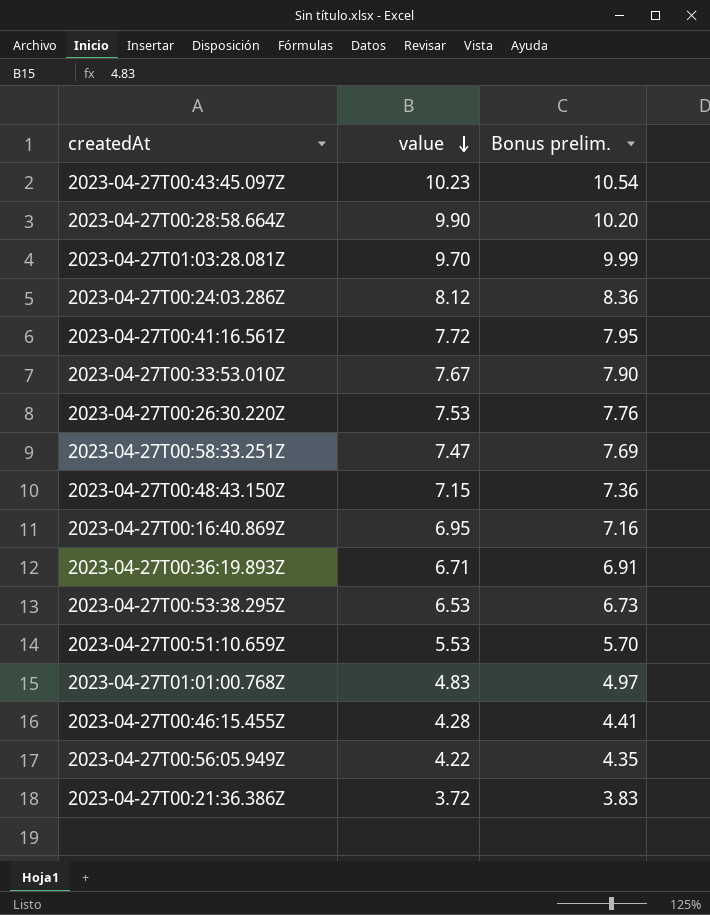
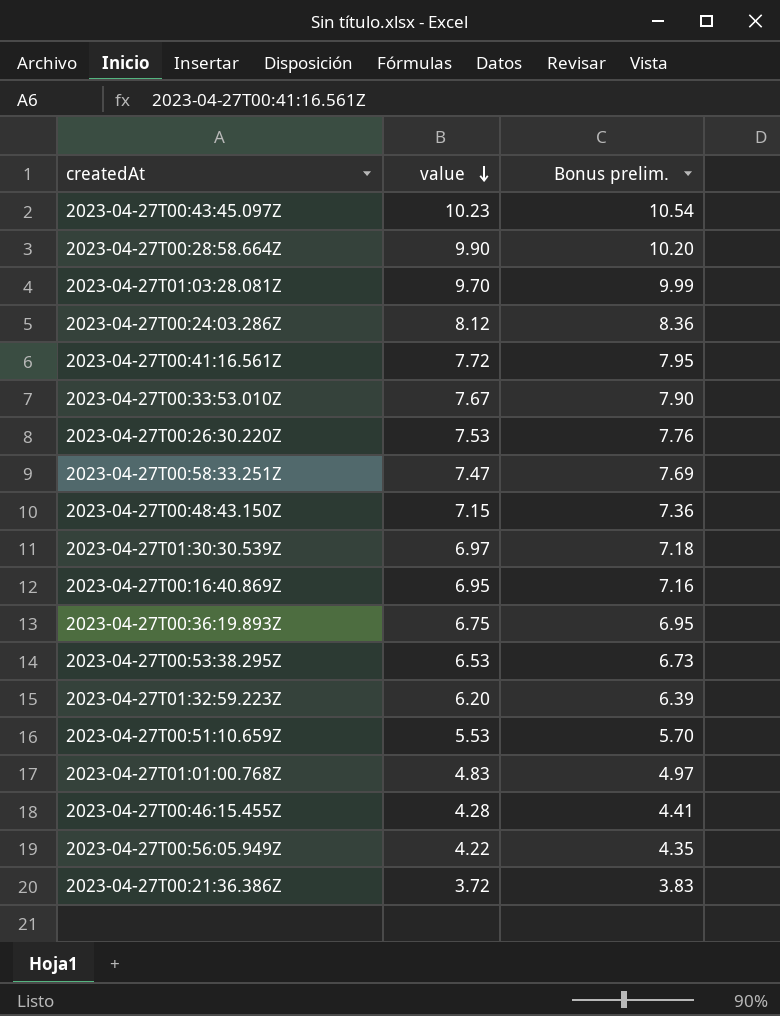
row 2023-04-27T01:30:30.539Z: none -> 6.97 | 7.18
2023-04-27T00:36:19.893Z | value: 6.71 -> 6.75
2023-04-27T00:36:19.893Z | Bonus prelim.: 6.91 -> 6.95
row 2023-04-27T01:32:59.223Z: none -> 6.20 | 6.39

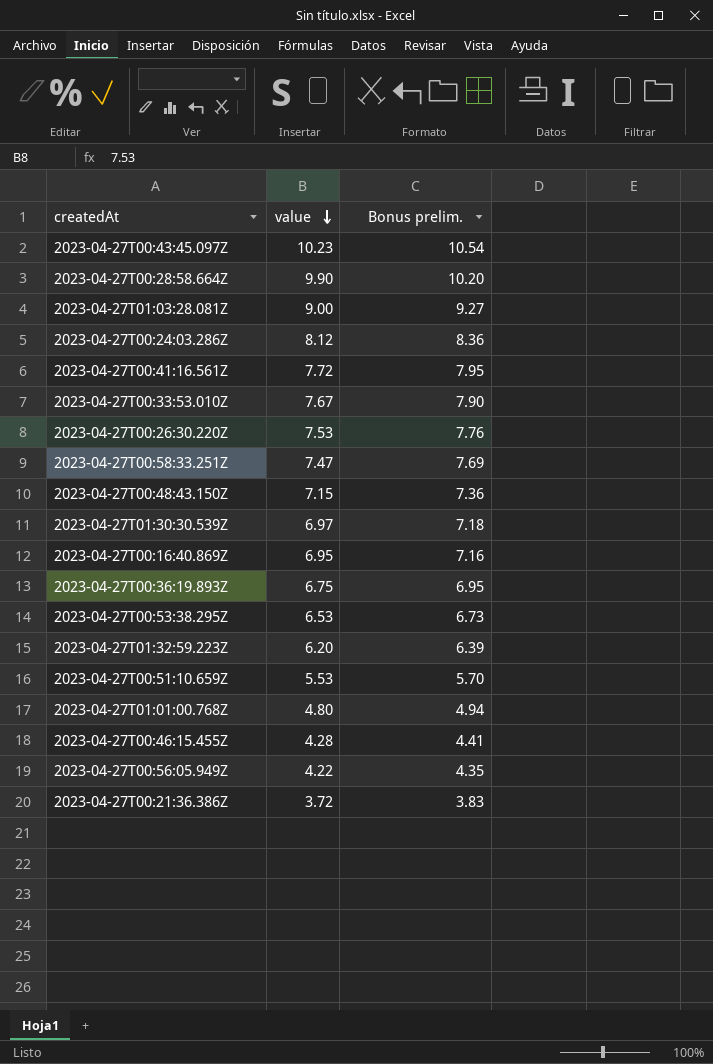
2023-04-27T01:03:28.081Z | value: 9.70 -> 9.00
2023-04-27T01:03:28.081Z | Bonus prelim.: 9.99 -> 9.27
2023-04-27T01:01:00.768Z | value: 4.83 -> 4.80
2023-04-27T01:01:00.768Z | Bonus prelim.: 4.97 -> 4.94

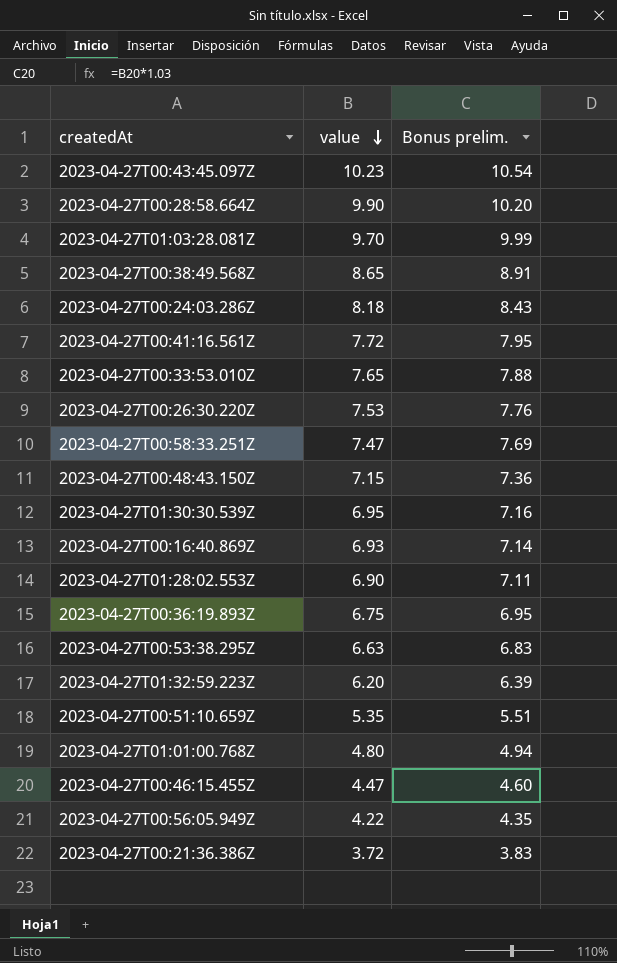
2023-04-27T01:03:28.081Z | value: 9.00 -> 9.70
2023-04-27T01:03:28.081Z | Bonus prelim.: 9.27 -> 9.99
row 2023-04-27T00:38:49.568Z: none -> 8.65 | 8.91
2023-04-27T00:24:03.286Z | value: 8.12 -> 8.18
2023-04-27T00:24:03.286Z | Bonus prelim.: 8.36 -> 8.43
2023-04-27T00:33:53.010Z | value: 7.67 -> 7.65
2023-04-27T00:33:53.010Z | Bonus prelim.: 7.90 -> 7.88
2023-04-27T01:30:30.539Z | value: 6.97 -> 6.95
2023-04-27T01:30:30.539Z | Bonus prelim.: 7.18 -> 7.16
2023-04-27T00:16:40.869Z | value: 6.95 -> 6.93
2023-04-27T00:16:40.869Z | Bonus prelim.: 7.16 -> 7.14
row 2023-04-27T01:28:02.553Z: none -> 6.90 | 7.11
2023-04-27T00:53:38.295Z | value: 6.53 -> 6.63
2023-04-27T00:53:38.295Z | Bonus prelim.: 6.73 -> 6.83
2023-04-27T00:51:10.659Z | value: 5.53 -> 5.35
2023-04-27T00:51:10.659Z | Bonus prelim.: 5.70 -> 5.51
2023-04-27T00:46:15.455Z | value: 4.28 -> 4.47
2023-04-27T00:46:15.455Z | Bonus prelim.: 4.41 -> 4.60

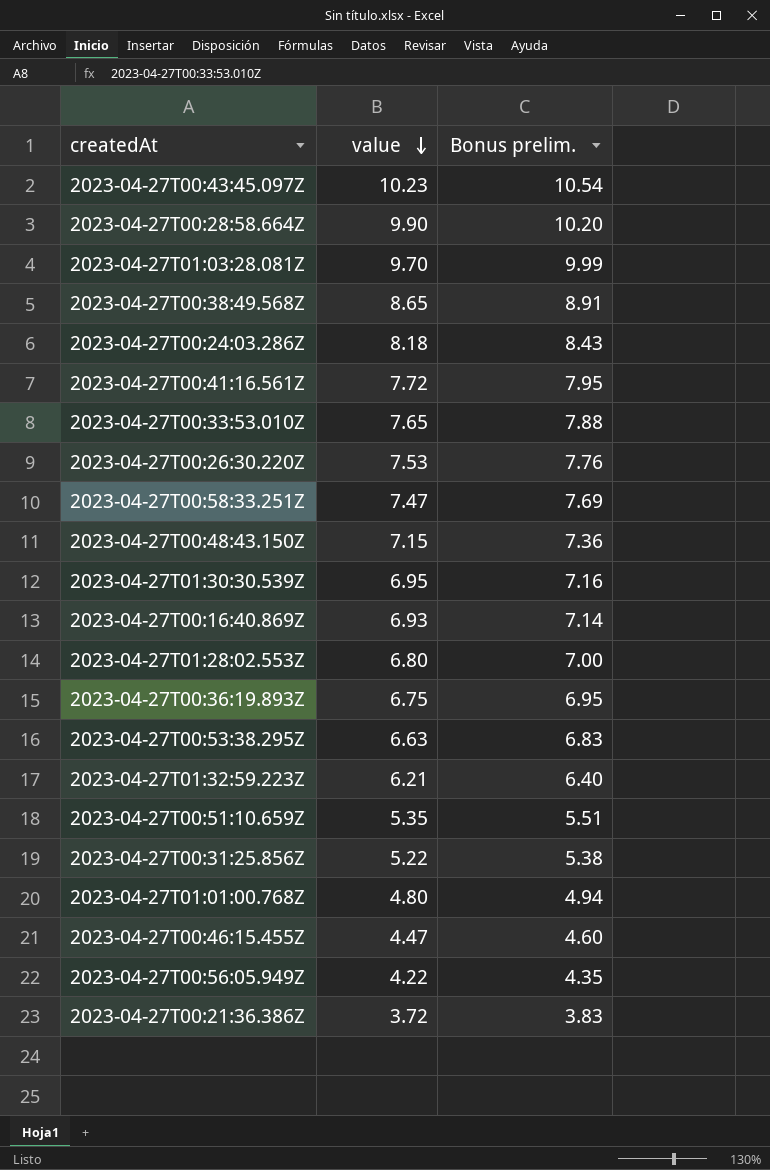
2023-04-27T01:28:02.553Z | value: 6.90 -> 6.80
2023-04-27T01:28:02.553Z | Bonus prelim.: 7.11 -> 7.00
2023-04-27T01:32:59.223Z | value: 6.20 -> 6.21
2023-04-27T01:32:59.223Z | Bonus prelim.: 6.39 -> 6.40
row 2023-04-27T00:31:25.856Z: none -> 5.22 | 5.38

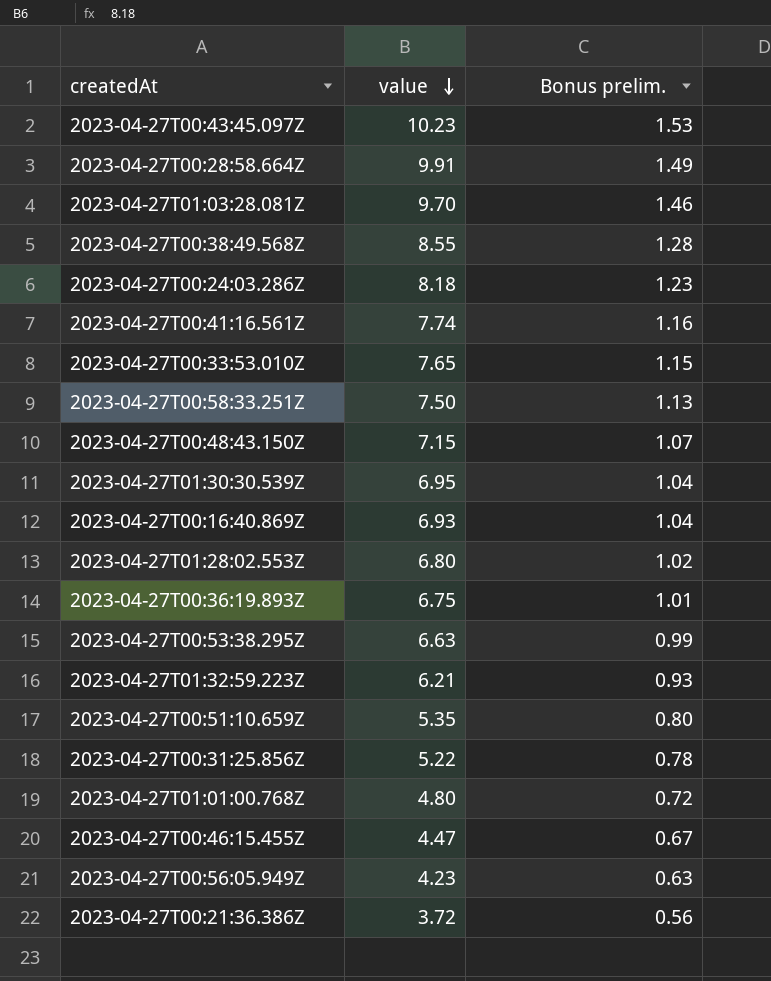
column Bonus prelim. | formula: [value] * 1.03 -> [value] * 0.15
row 2023-04-27T00:26:30.220Z: 7.53 | 7.76 -> none
2023-04-27T00:28:58.664Z | value: 9.90 -> 9.91
2023-04-27T00:38:49.568Z | value: 8.65 -> 8.55
2023-04-27T00:41:16.561Z | value: 7.72 -> 7.74
2023-04-27T00:58:33.251Z | value: 7.47 -> 7.50
2023-04-27T00:56:05.949Z | value: 4.22 -> 4.23

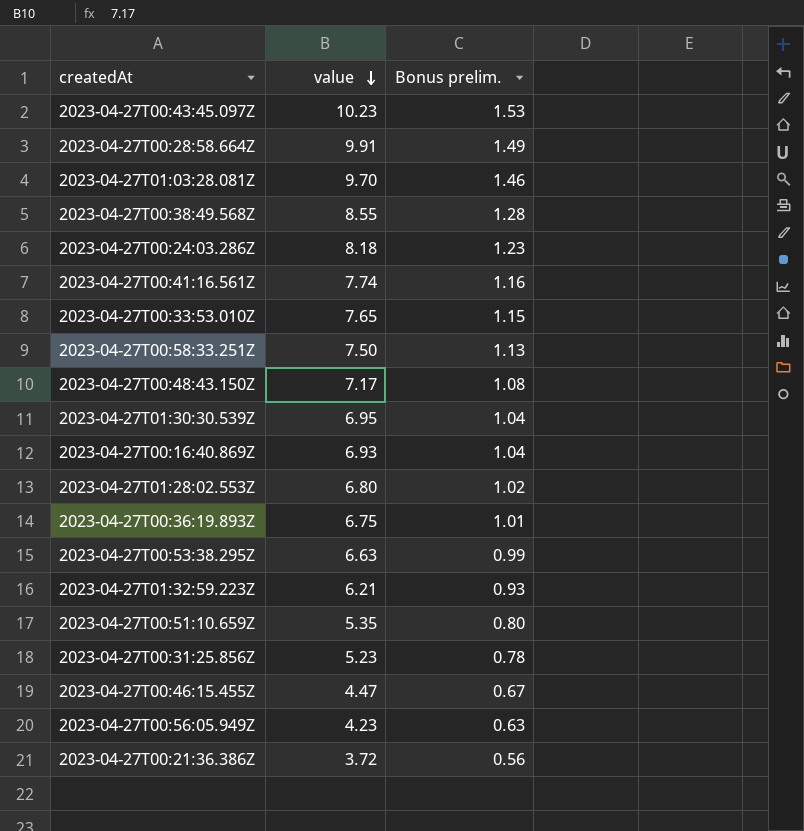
row 2023-04-27T01:01:00.768Z: 4.80 | 0.72 -> none
2023-04-27T00:48:43.150Z | value: 7.15 -> 7.17
2023-04-27T00:48:43.150Z | Bonus prelim.: 1.07 -> 1.08
2023-04-27T00:31:25.856Z | value: 5.22 -> 5.23

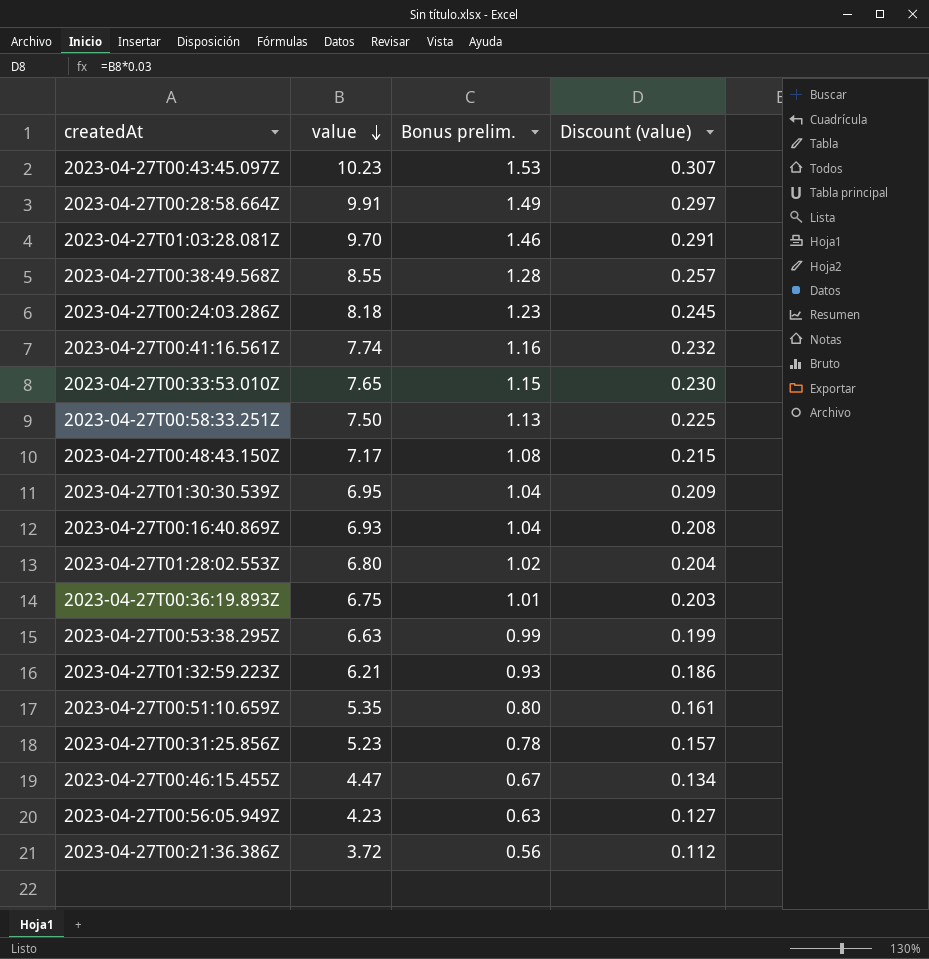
column Discount (value) | formula: none -> [value] * 0.03

